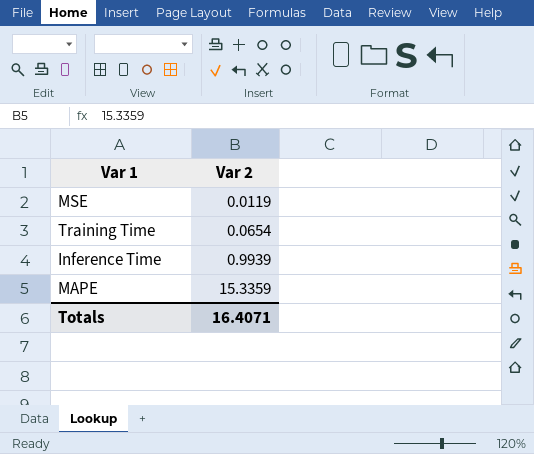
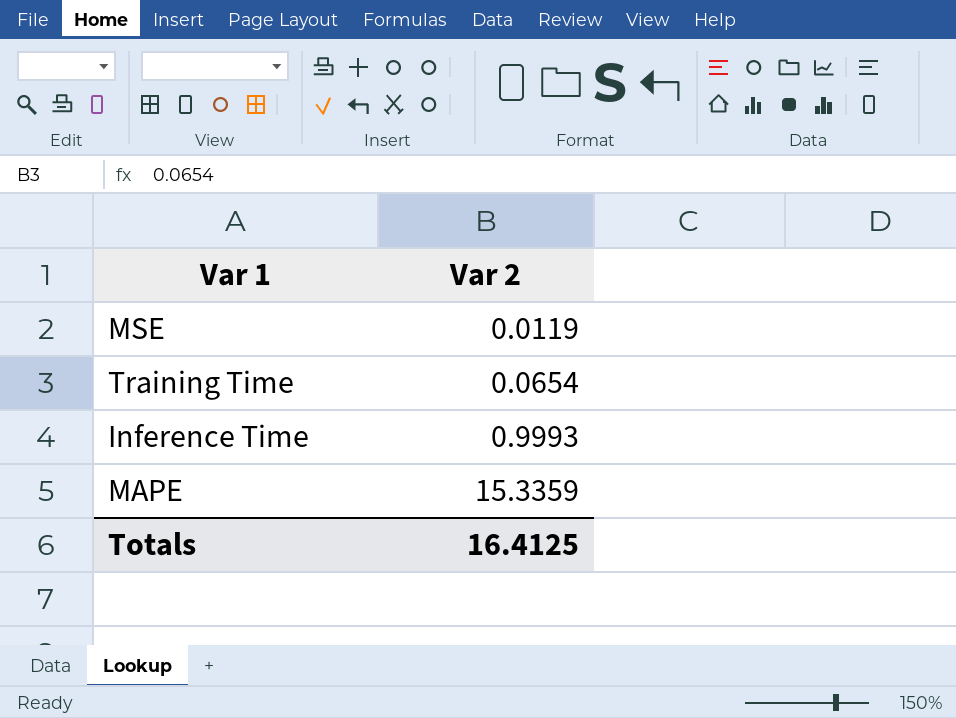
Inference Time | Var 2: 0.9939 -> 0.9993
Totals | Var 2: 16.4071 -> 16.4125

